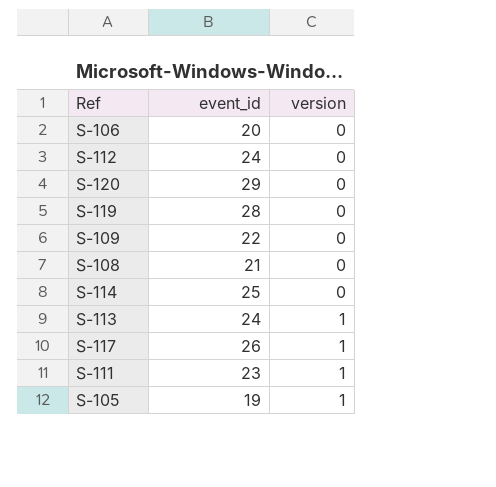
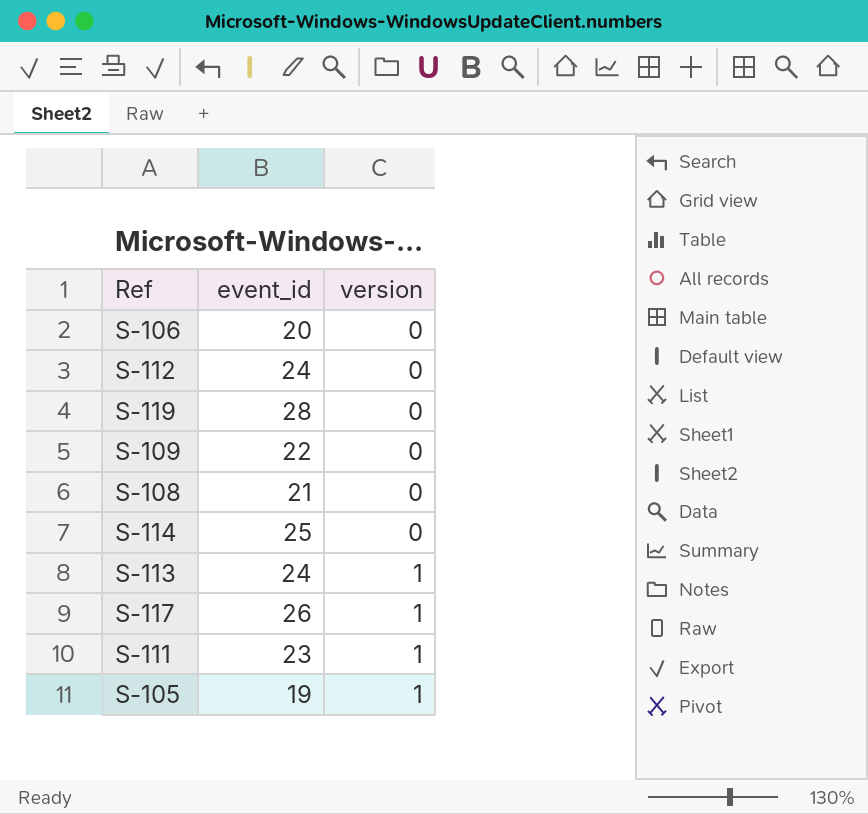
row S-120: 29 | 0 -> none

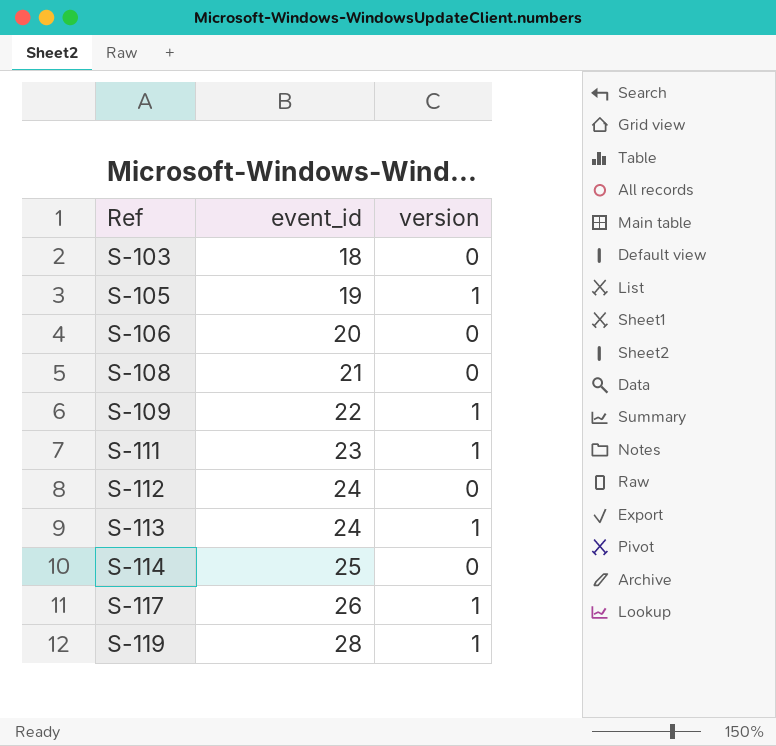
row order: version ascending -> Ref ascending
row S-103: none -> 18 | 0
S-109 | version: 0 -> 1
S-119 | version: 0 -> 1

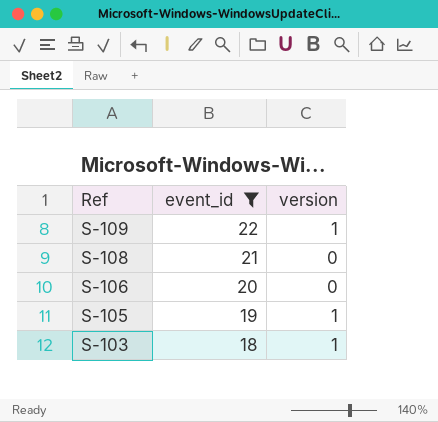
filter: none -> event_id <= 22
row order: Ref ascending -> Ref descending
S-103 | version: 0 -> 1

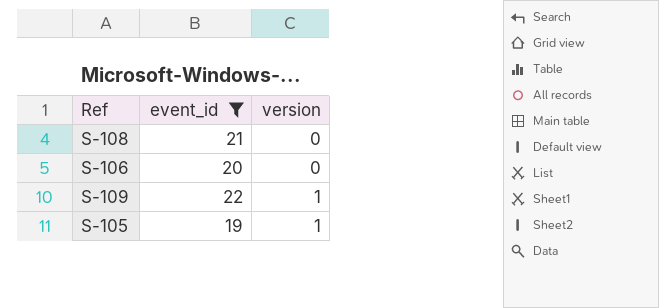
row order: Ref descending -> version ascending
row S-103: 18 | 1 -> none

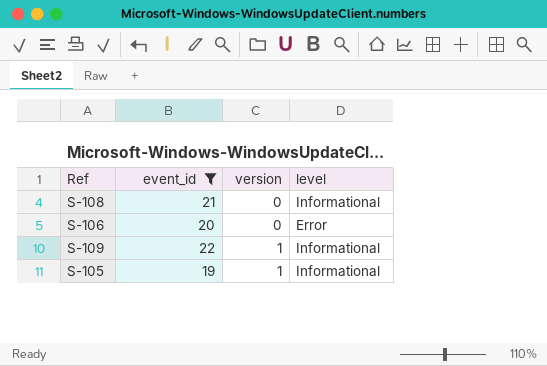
column level | position: none -> 4

